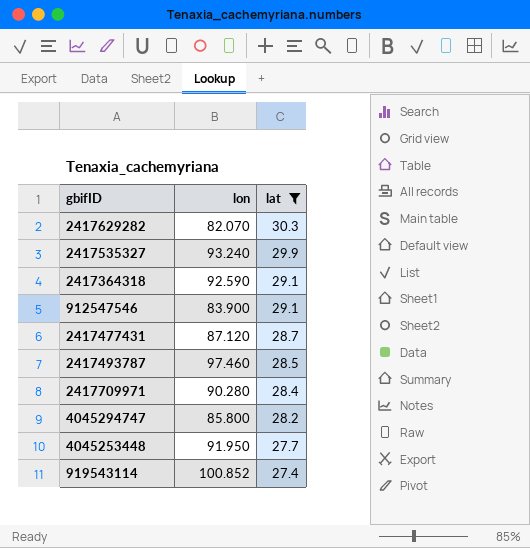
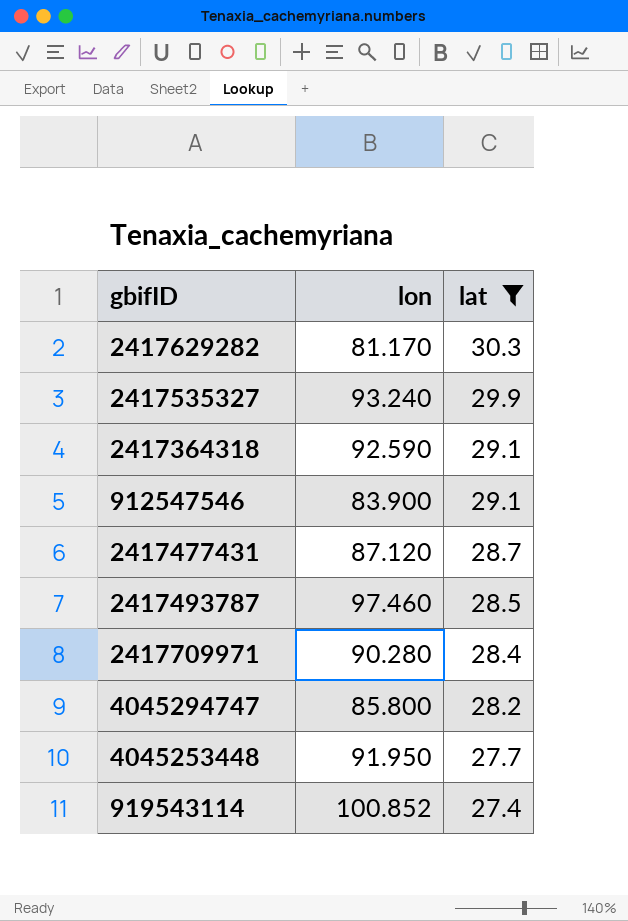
2417629282 | lon: 82.070 -> 81.170

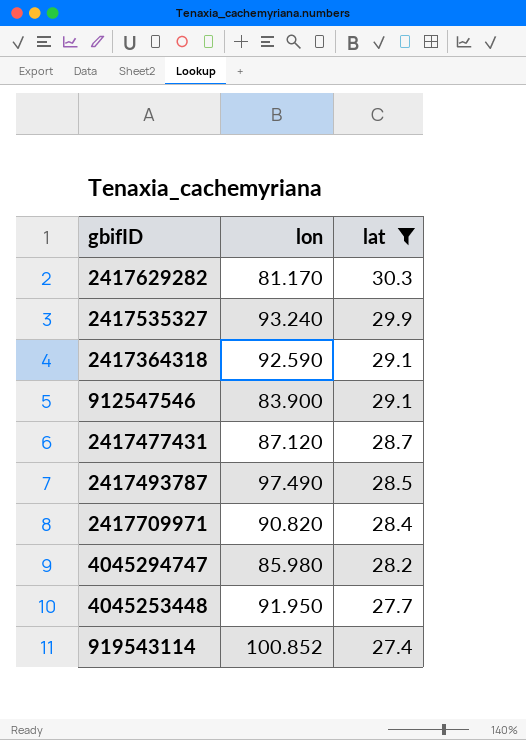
2417493787 | lon: 97.460 -> 97.490
2417709971 | lon: 90.280 -> 90.820
4045294747 | lon: 85.800 -> 85.980

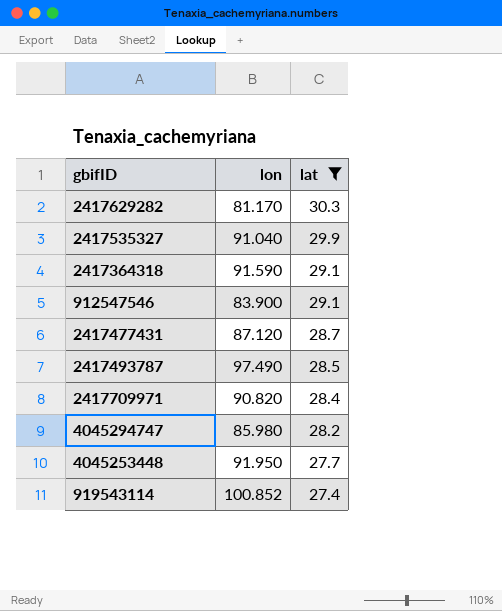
2417535327 | lon: 93.240 -> 91.040
2417364318 | lon: 92.590 -> 91.590

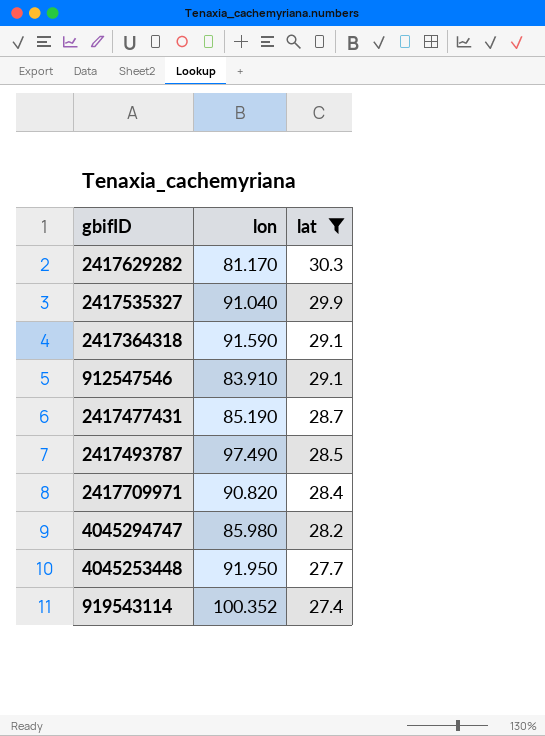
912547546 | lon: 83.900 -> 83.910
2417477431 | lon: 87.120 -> 85.190
919543114 | lon: 100.852 -> 100.352

